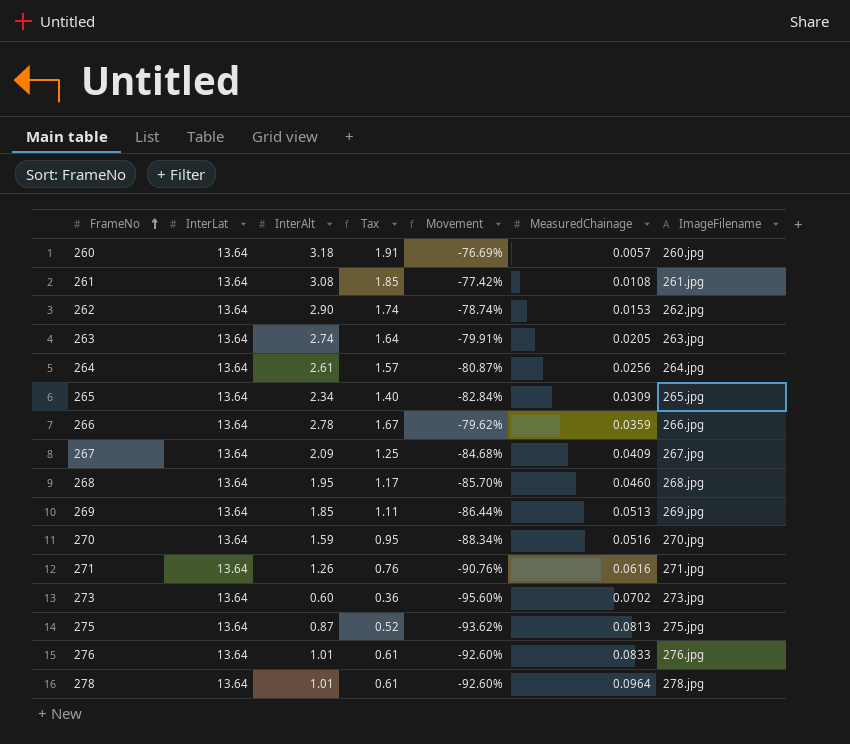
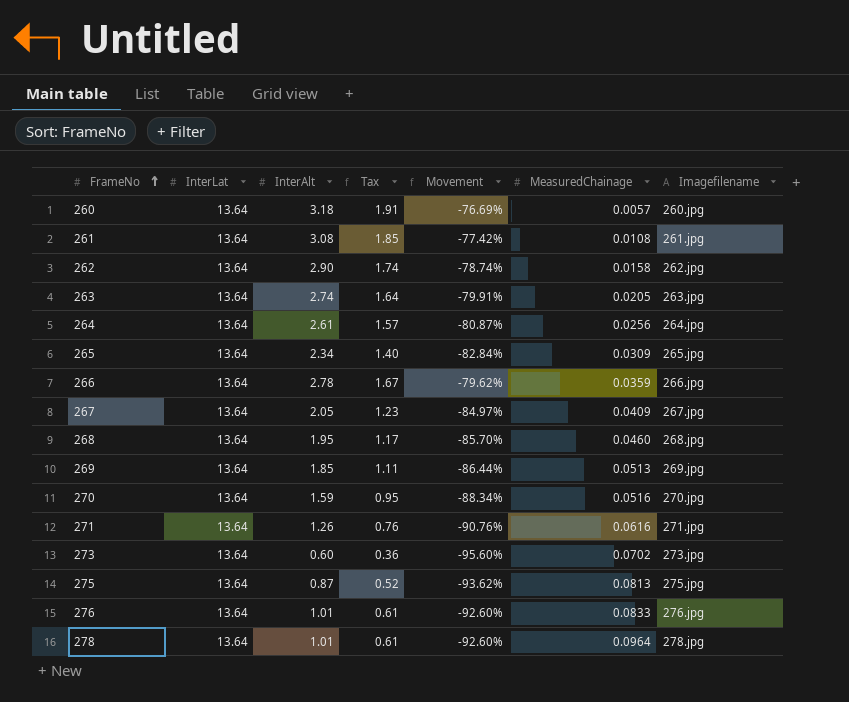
column name: ImageFilename -> Imagefilename
262 | MeasuredChainage: 0.0153 -> 0.0158
267 | InterAlt: 2.09 -> 2.05
267 | Tax: 1.25 -> 1.23
267 | Movement: -84.68% -> -84.97%

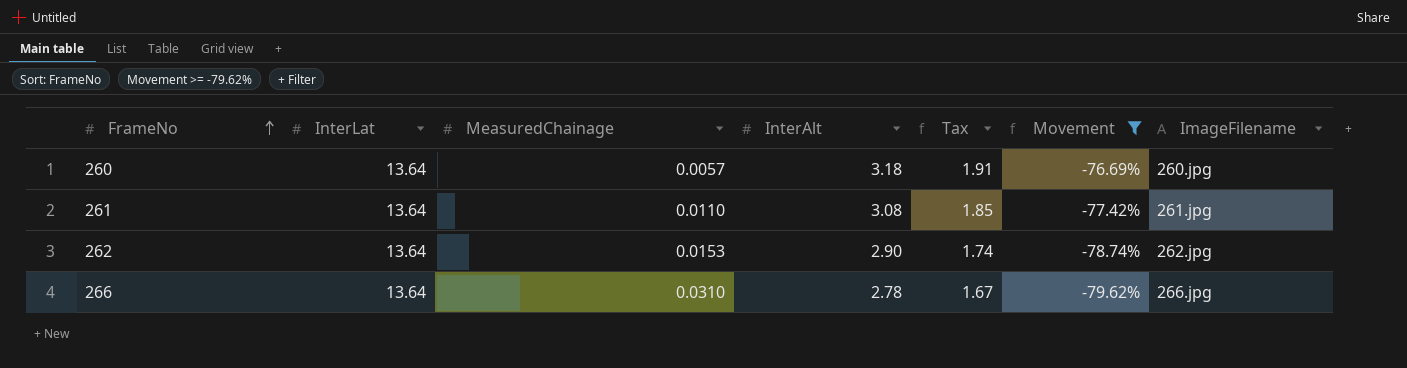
filter: none -> Movement >= -79.62%
column MeasuredChainage | position: 6 -> 3
column name: Imagefilename -> ImageFilename
261 | MeasuredChainage: 0.0108 -> 0.0110
262 | MeasuredChainage: 0.0158 -> 0.0153
266 | MeasuredChainage: 0.0359 -> 0.0310

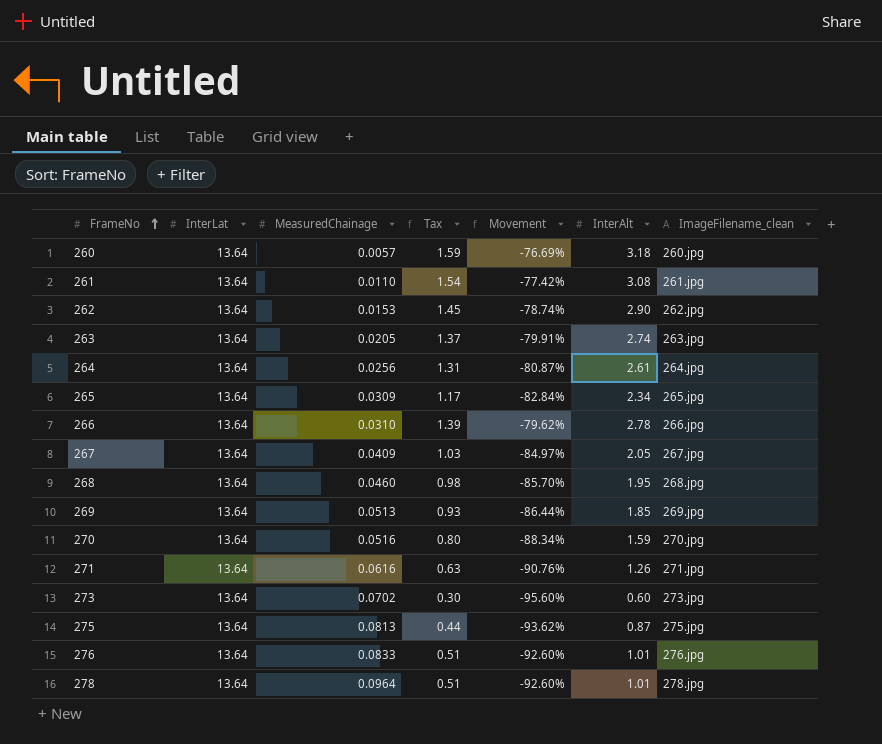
filter: Movement >= -79.62% -> none
column Tax | formula: [InterAlt] * 0.6 -> [InterAlt] * 0.5
column InterAlt | position: 4 -> 6
column name: ImageFilename -> ImageFilename_clean

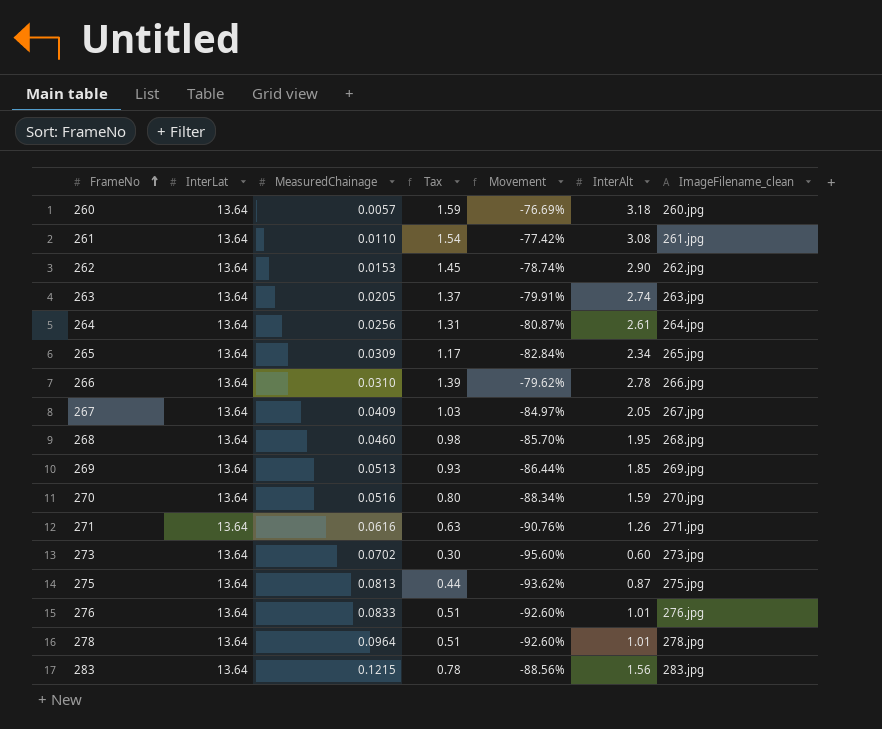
row 283: none -> 13.64 | 0.1215 | 0.78 | -88.56% | 1.56 | 283.jpg

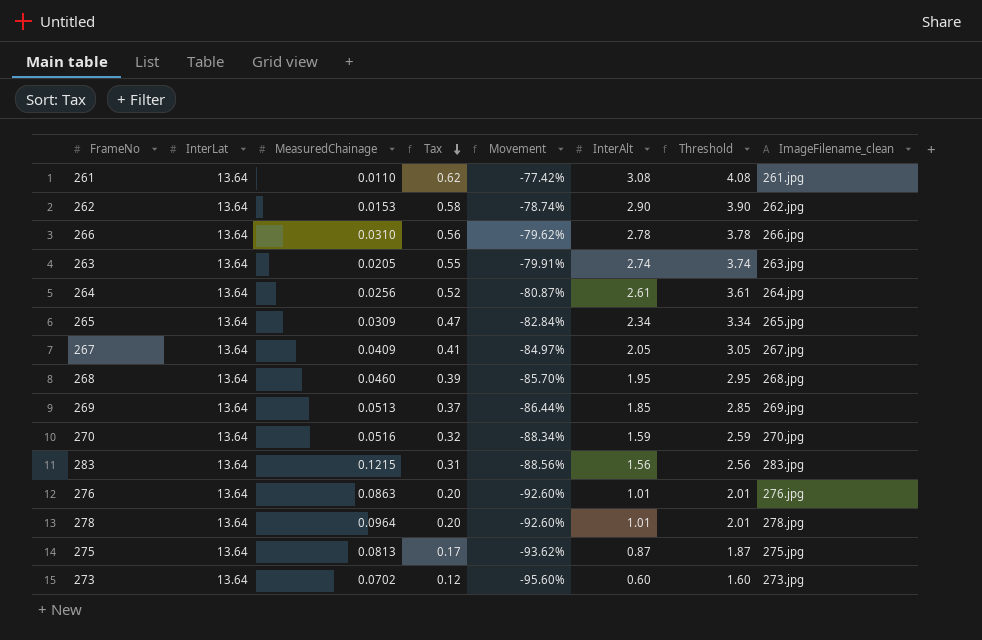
row order: FrameNo ascending -> Tax descending
column Tax | formula: [InterAlt] * 0.5 -> [InterAlt] * 0.2
column Threshold | formula: none -> [InterAlt] + 1
row 260: 13.64 | 0.0057 | 1.59 | -76.69% | 3.18 | 260.jpg -> none
row 271: 13.64 | 0.0616 | 0.63 | -90.76% | 1.26 | 271.jpg -> none
276 | MeasuredChainage: 0.0833 -> 0.0863

